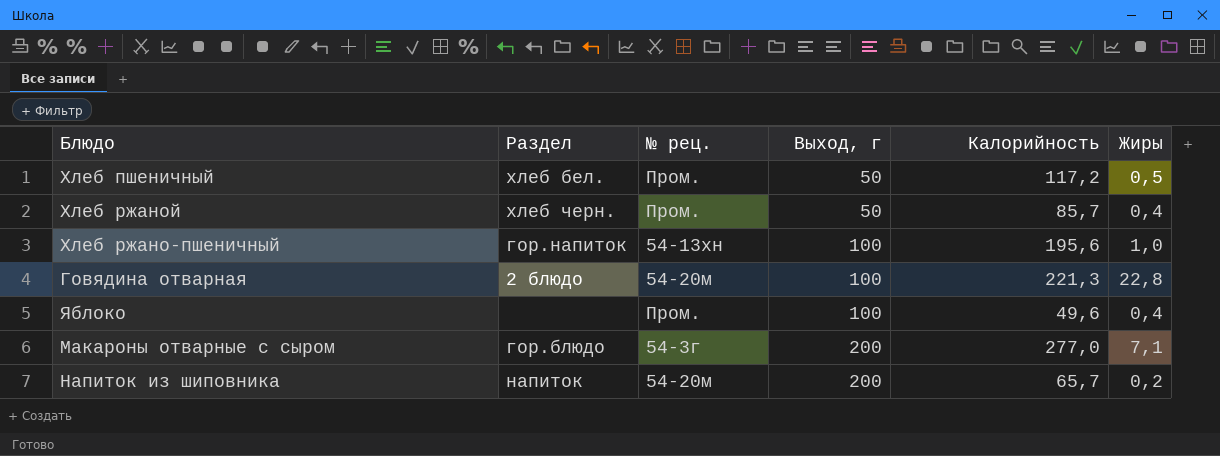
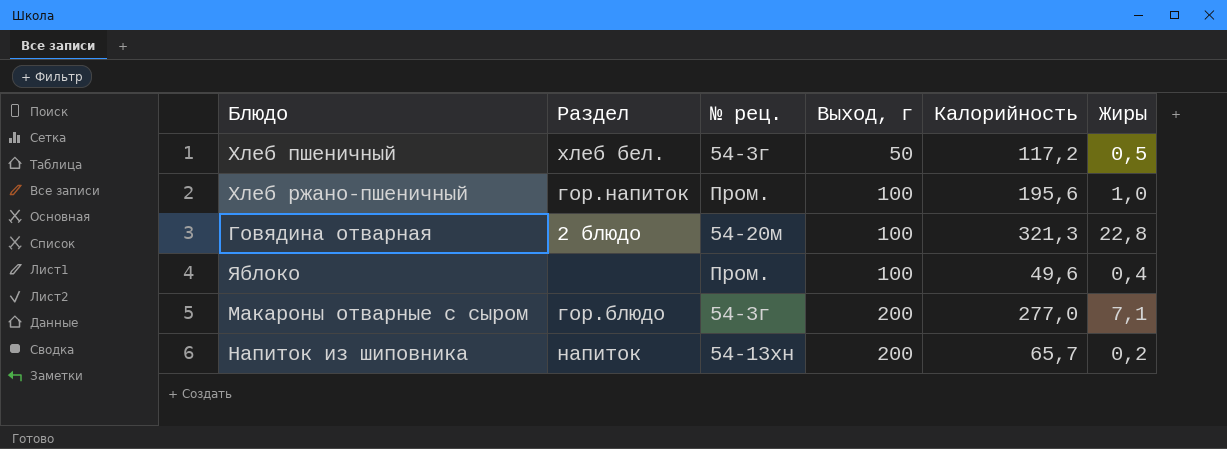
row Хлеб ржаной: хлеб черн. | Пром. | 50 | 85,7 | 0,4 -> none
Хлеб пшеничный | № рец.: Пром. -> 54-3г
Хлеб ржано-пшеничный | № рец.: 54-13хн -> Пром.
Говядина отварная | Калорийность: 221,3 -> 321,3
Напиток из шиповника | № рец.: 54-20м -> 54-13хн

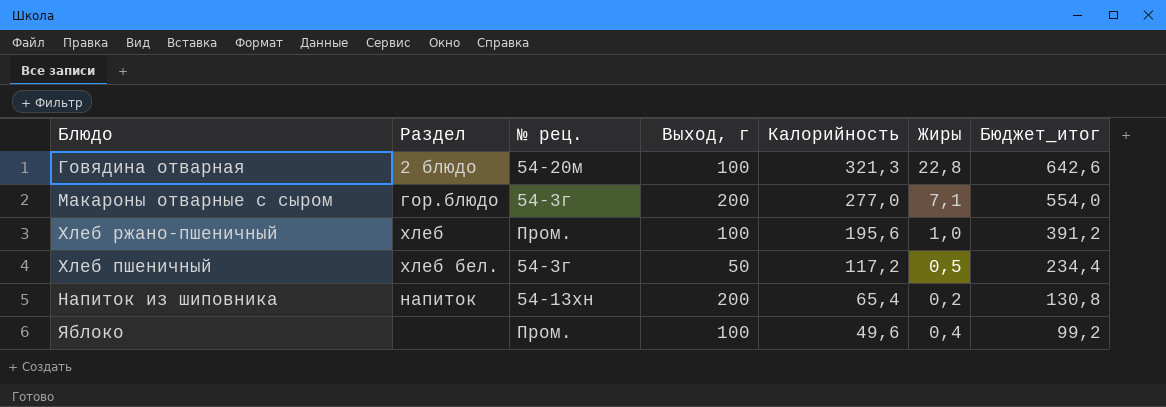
row order: Выход, г ascending -> Калорийность descending
column Бюджет_итог | formula: none -> [Калорийность] * 2
Хлеб ржано-пшеничный | Раздел: гор.напиток -> хлеб
Напиток из шиповника | Калорийность: 65,7 -> 65,4

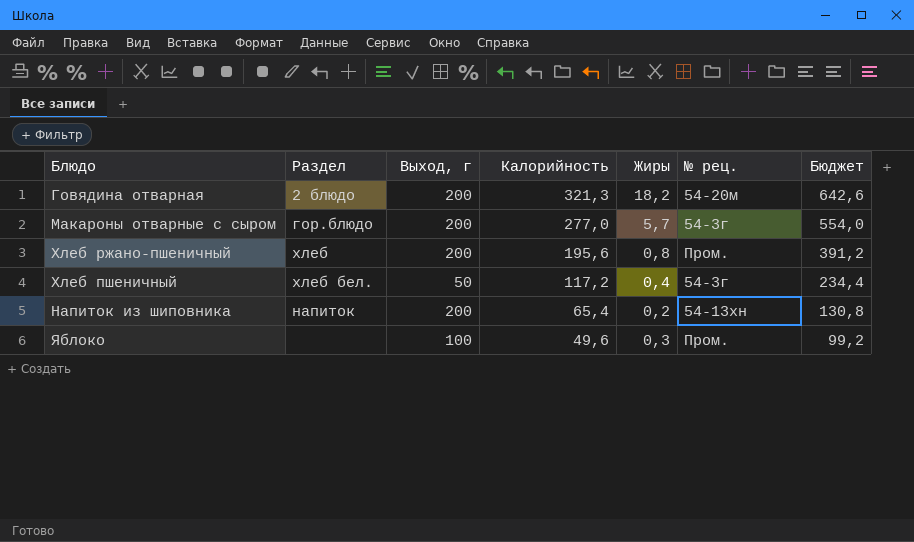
column № рец. | position: 3 -> 6
column name: Бюджет_итог -> Бюджет
Говядина отварная | Выход, г: 100 -> 200
Говядина отварная | Жиры: 22,8 -> 18,2
Макароны отварные с сыром | Жиры: 7,1 -> 5,7
Хлеб ржано-пшеничный | Выход, г: 100 -> 200
Хлеб ржано-пшеничный | Жиры: 1,0 -> 0,8
Хлеб пшеничный | Жиры: 0,5 -> 0,4
Яблоко | Жиры: 0,4 -> 0,3

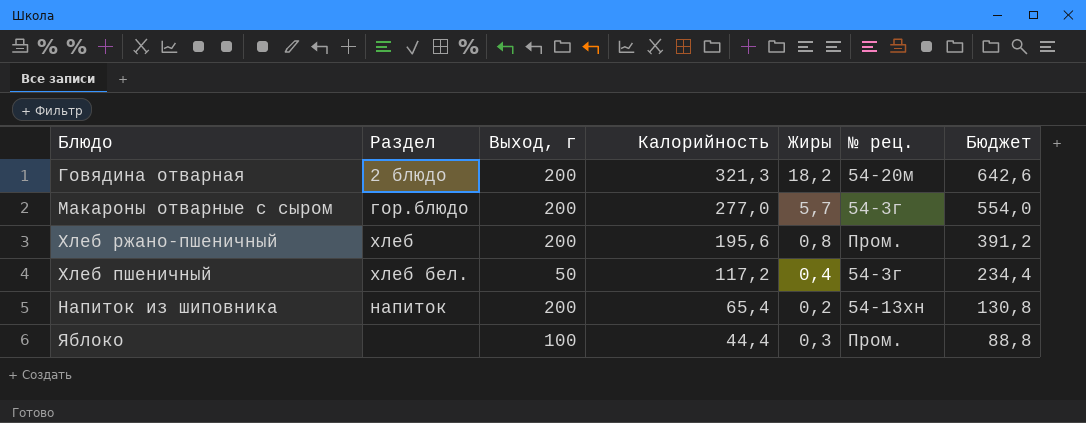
Яблоко | Калорийность: 49,6 -> 44,4
Яблоко | Бюджет: 99,2 -> 88,8

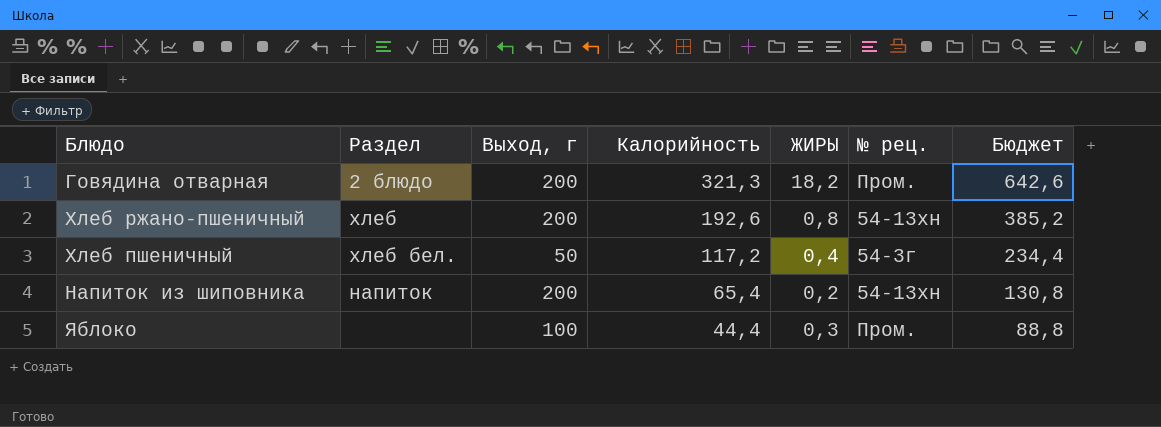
column name: Жиры -> ЖИРЫ
row Макароны отварные с сыром: гор.блюдо | 200 | 277,0 | 5,7 | 54-3г | 554,0 -> none
Говядина отварная | № рец.: 54-20м -> Пром.
Хлеб ржано-пшеничный | Калорийность: 195,6 -> 192,6
Хлеб ржано-пшеничный | № рец.: Пром. -> 54-13хн
Хлеб ржано-пшеничный | Бюджет: 391,2 -> 385,2

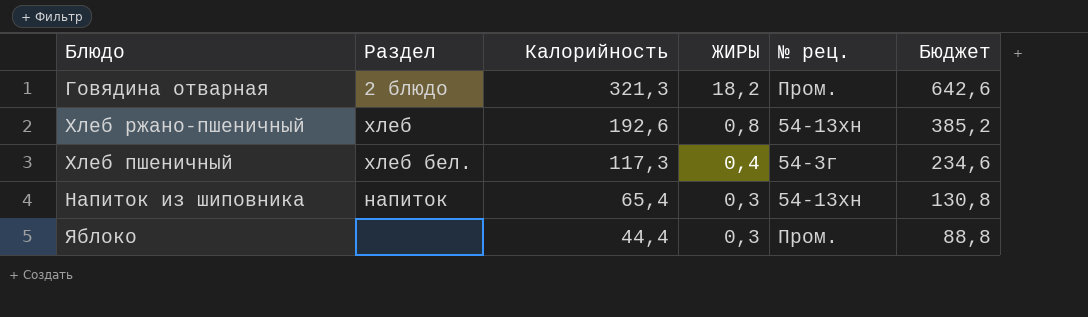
column Выход, г | position: 3 -> none
Хлеб пшеничный | Калорийность: 117,2 -> 117,3
Хлеб пшеничный | Бюджет: 234,4 -> 234,6
Напиток из шиповника | ЖИРЫ: 0,2 -> 0,3

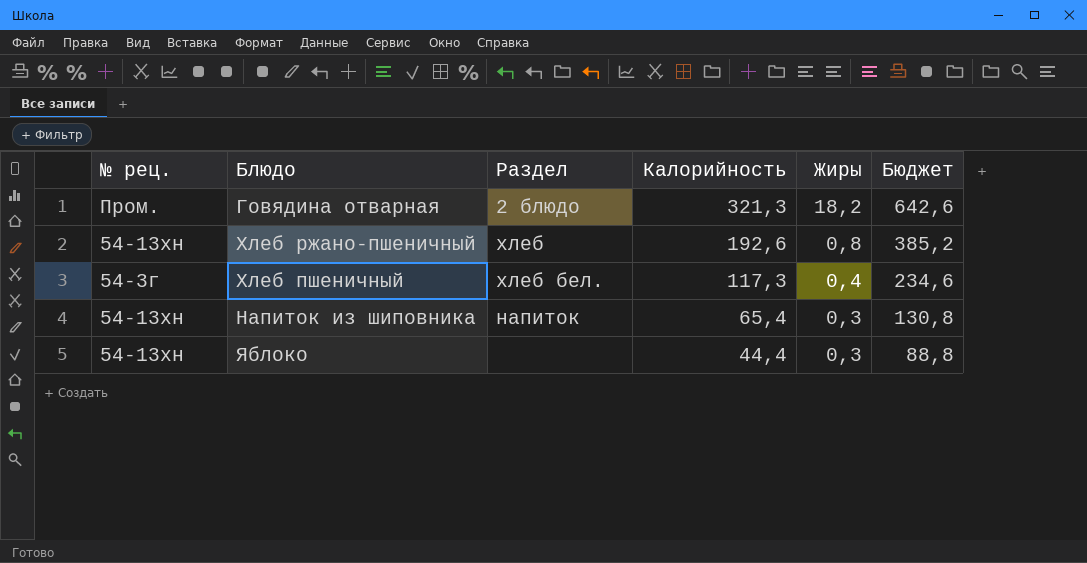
column № рец. | position: 5 -> 1
column name: ЖИРЫ -> Жиры
Яблоко | № рец.: Пром. -> 54-13хн

